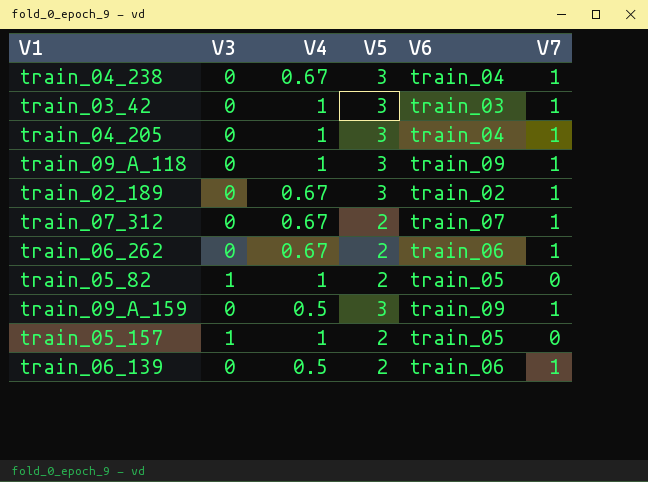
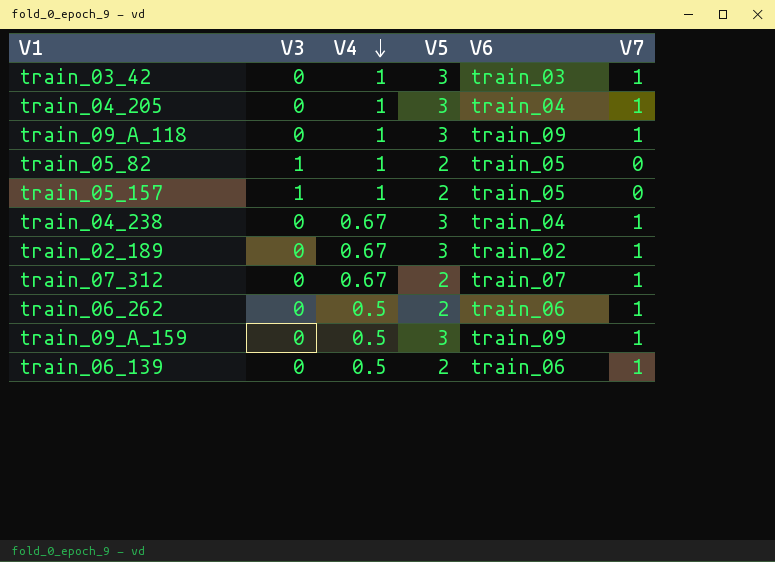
row order: none -> V4 descending
train_06_262 | V4: 0.67 -> 0.5

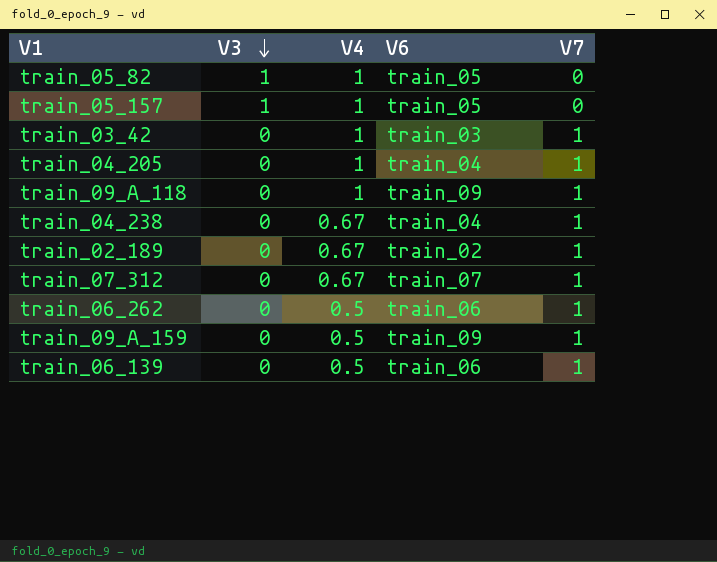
row order: V4 descending -> V3 descending
column V5 | position: 4 -> none

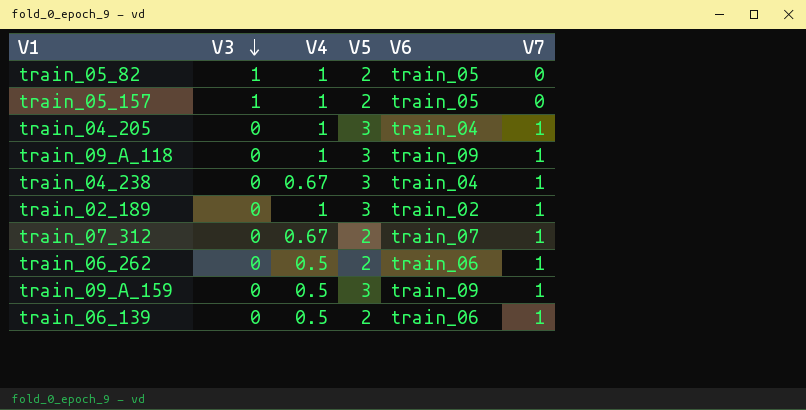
column V5 | position: none -> 4
row train_03_42: 0 | 1 | train_03 | 1 -> none
train_02_189 | V4: 0.67 -> 1

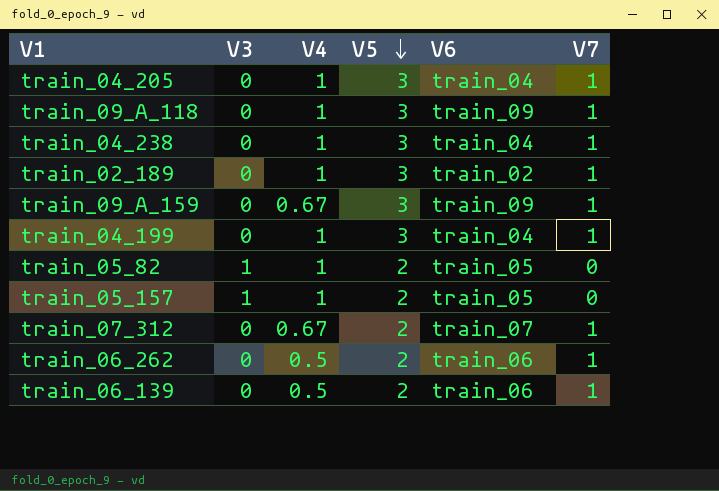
row order: V3 descending -> V5 descending
train_04_238 | V4: 0.67 -> 1
train_09_A_159 | V4: 0.5 -> 0.67
row train_04_199: none -> 0 | 1 | 3 | train_04 | 1

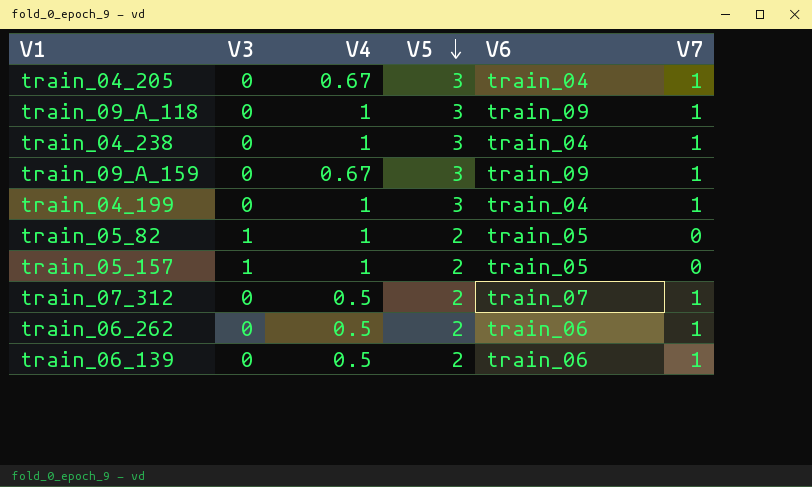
row train_02_189: 0 | 1 | 3 | train_02 | 1 -> none
train_04_205 | V4: 1 -> 0.67
train_07_312 | V4: 0.67 -> 0.5

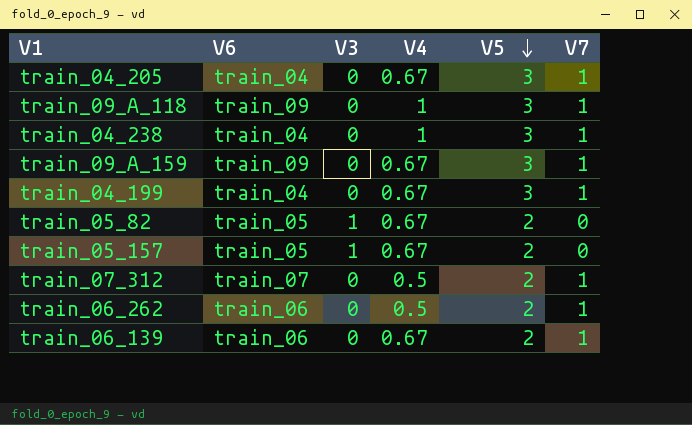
column V6 | position: 5 -> 2
train_04_199 | V4: 1 -> 0.67
train_05_82 | V4: 1 -> 0.67
train_05_157 | V4: 1 -> 0.67
train_06_139 | V4: 0.5 -> 0.67

